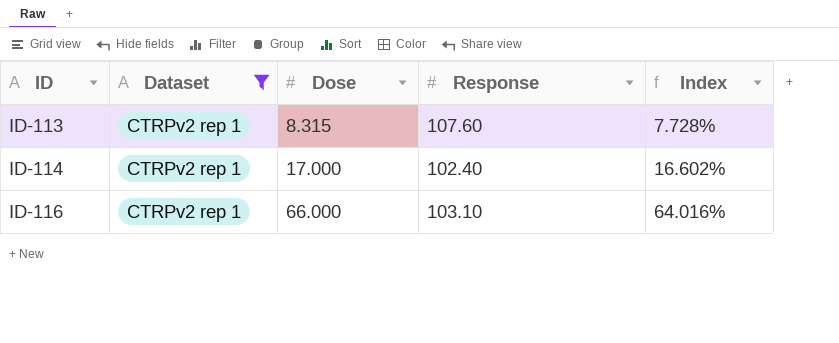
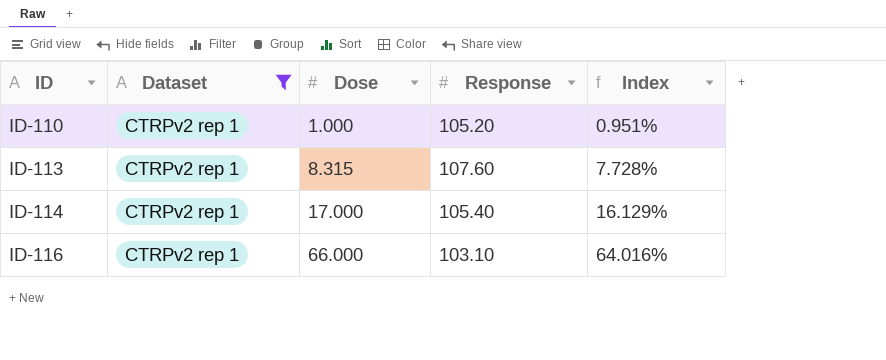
row ID-110: none -> CTRPv2 rep 1 | 1.000 | 105.20 | 0.951%
ID-114 | Response: 102.40 -> 105.40
ID-114 | Index: 16.602% -> 16.129%

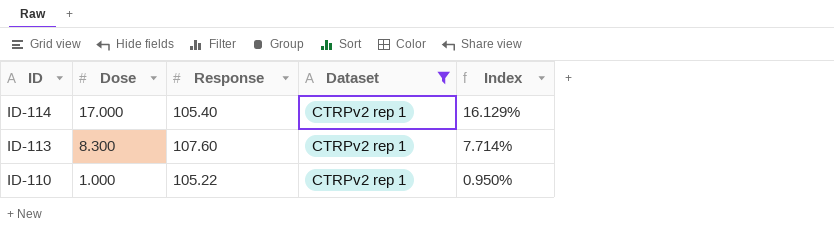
row order: ID ascending -> ID descending
column Dataset | position: 2 -> 4
row ID-116: CTRPv2 rep 1 | 66.000 | 103.10 | 64.016% -> none
ID-113 | Dose: 8.315 -> 8.300
ID-113 | Index: 7.728% -> 7.714%
ID-110 | Response: 105.20 -> 105.22
ID-110 | Index: 0.951% -> 0.950%

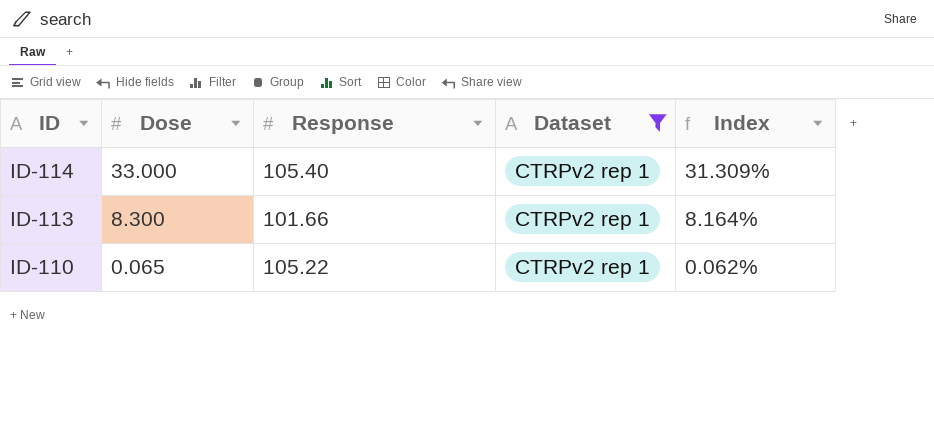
ID-114 | Dose: 17.000 -> 33.000
ID-114 | Index: 16.129% -> 31.309%
ID-113 | Response: 107.60 -> 101.66
ID-113 | Index: 7.714% -> 8.164%
ID-110 | Dose: 1.000 -> 0.065
ID-110 | Index: 0.950% -> 0.062%

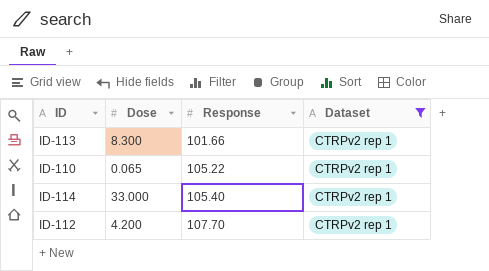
row order: ID descending -> Response ascending
column Index | formula: [Dose] / [Response] -> none
row ID-112: none -> 4.200 | 107.70 | CTRPv2 rep 1

